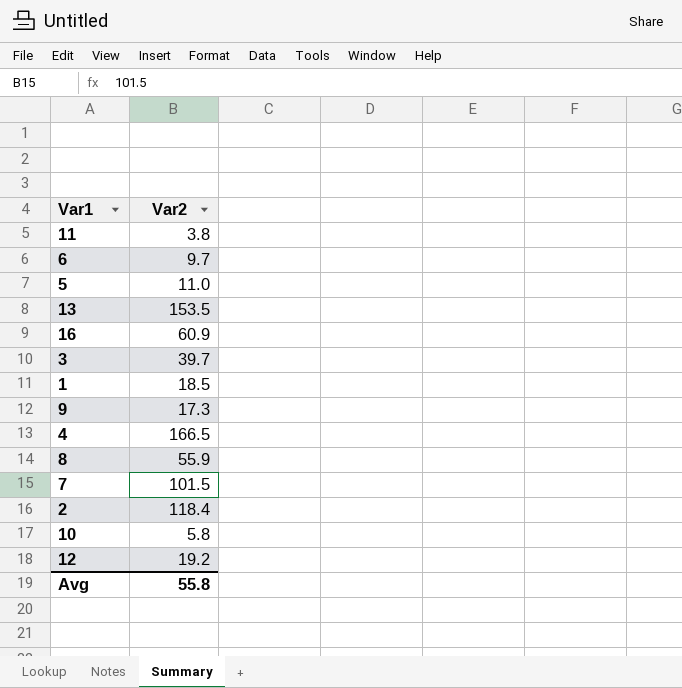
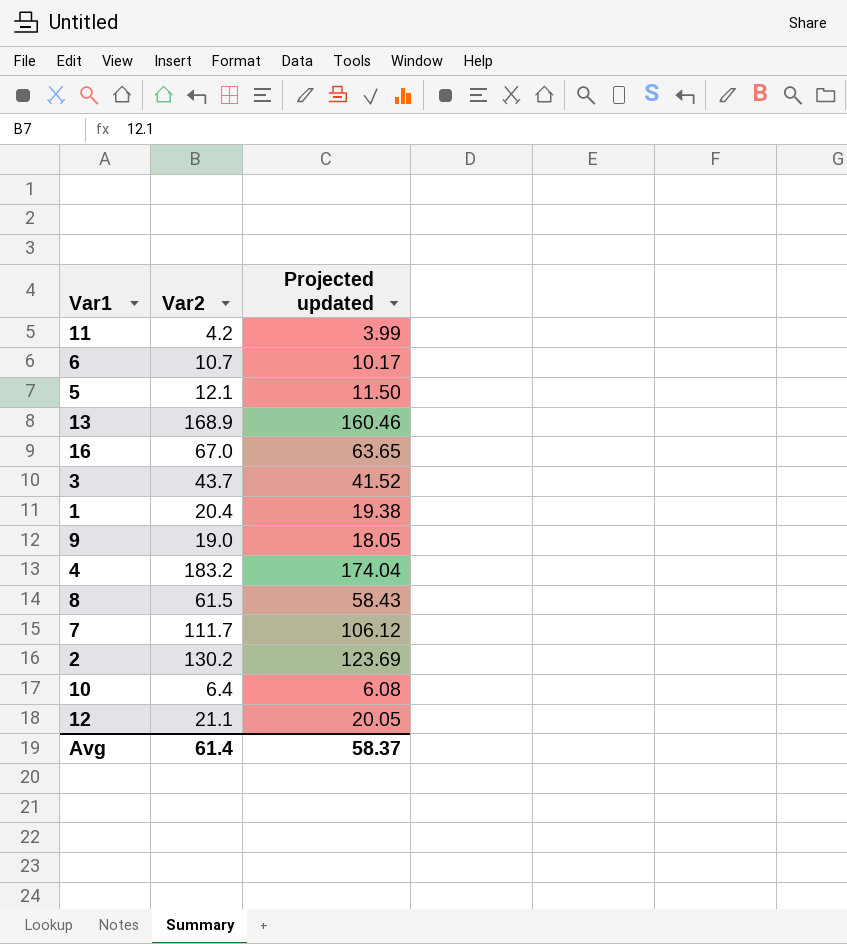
column Projected updated | formula: none -> [Var2] * 0.95
11 | Var2: 3.8 -> 4.2
6 | Var2: 9.7 -> 10.7
5 | Var2: 11.0 -> 12.1
13 | Var2: 153.5 -> 168.9
16 | Var2: 60.9 -> 67.0
3 | Var2: 39.7 -> 43.7
1 | Var2: 18.5 -> 20.4
9 | Var2: 17.3 -> 19.0
4 | Var2: 166.5 -> 183.2
8 | Var2: 55.9 -> 61.5
7 | Var2: 101.5 -> 111.7
2 | Var2: 118.4 -> 130.2
10 | Var2: 5.8 -> 6.4
12 | Var2: 19.2 -> 21.1
Avg | Var2: 55.8 -> 61.4

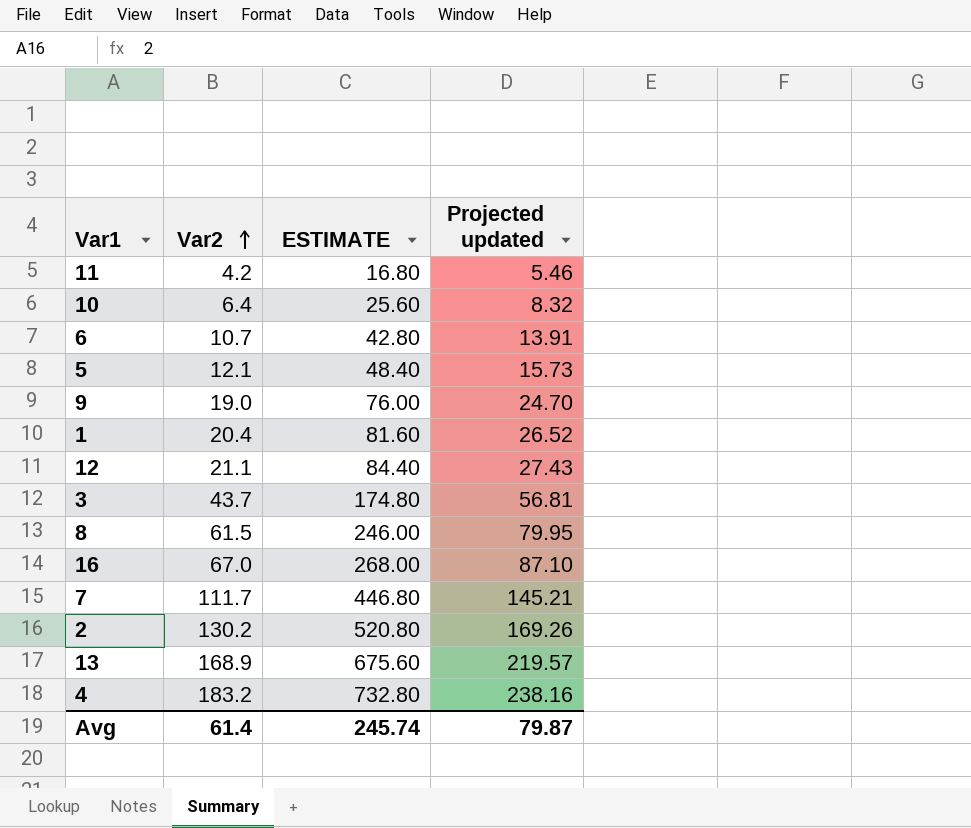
row order: none -> Var2 ascending
column ESTIMATE | formula: none -> [Var2] * 4
column Projected updated | formula: [Var2] * 0.95 -> [Var2] * 1.3
Avg | Projected updated: 58.37 -> 79.87

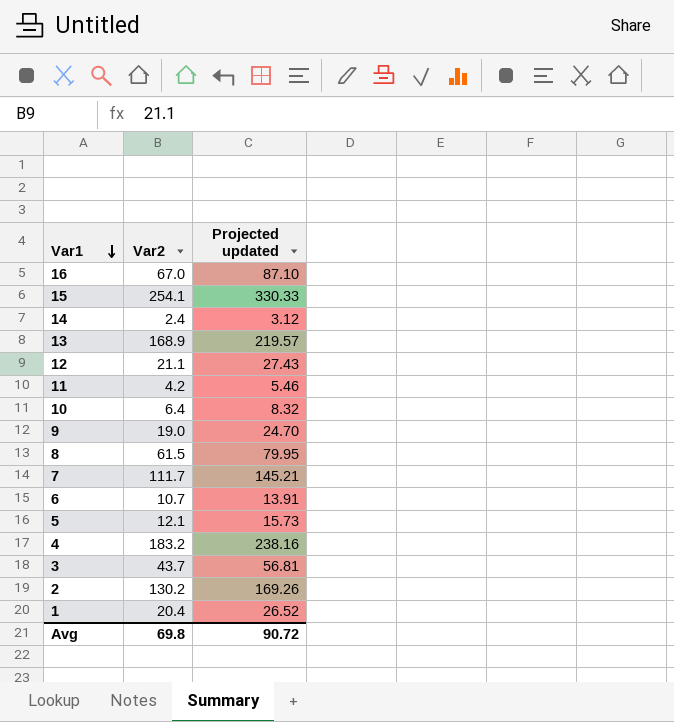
row order: Var2 ascending -> Var1 descending
column ESTIMATE | formula: [Var2] * 4 -> none
row 15: none -> 254.1 | 330.33
row 14: none -> 2.4 | 3.12
Avg | Var2: 61.4 -> 69.8
Avg | Projected updated: 79.87 -> 90.72

